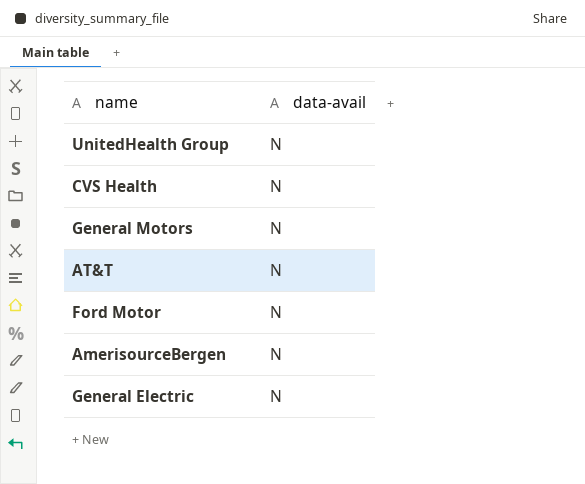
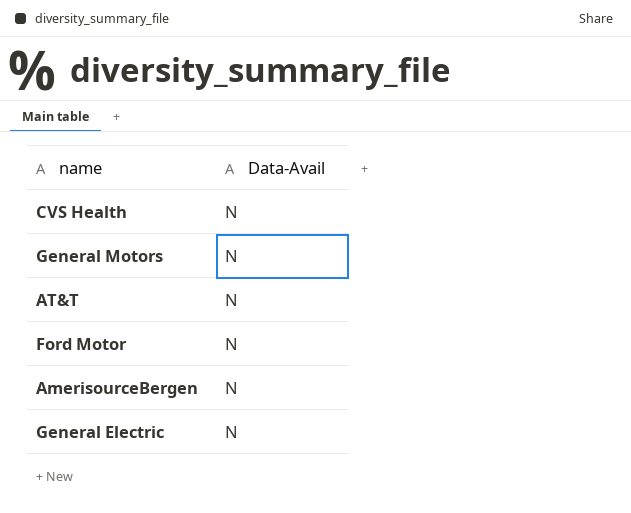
column name: data-avail -> Data-Avail
row UnitedHealth Group: N -> none

